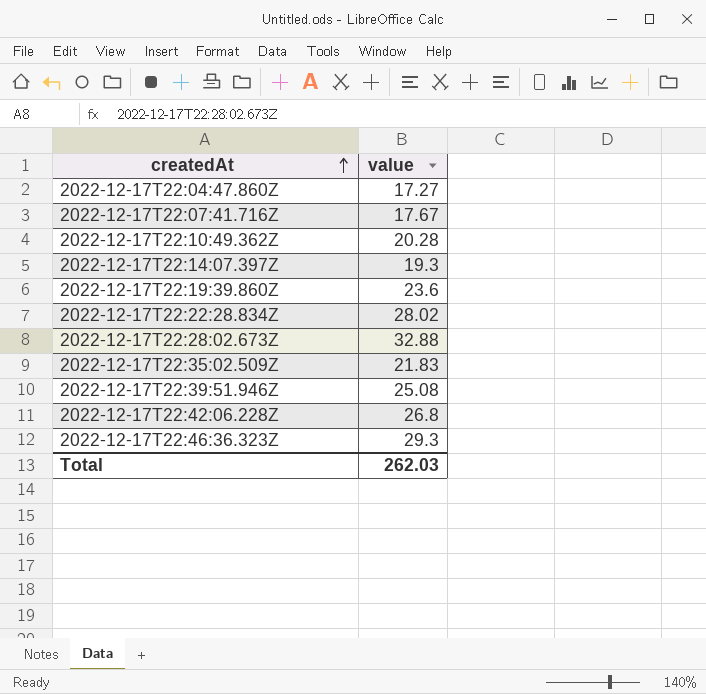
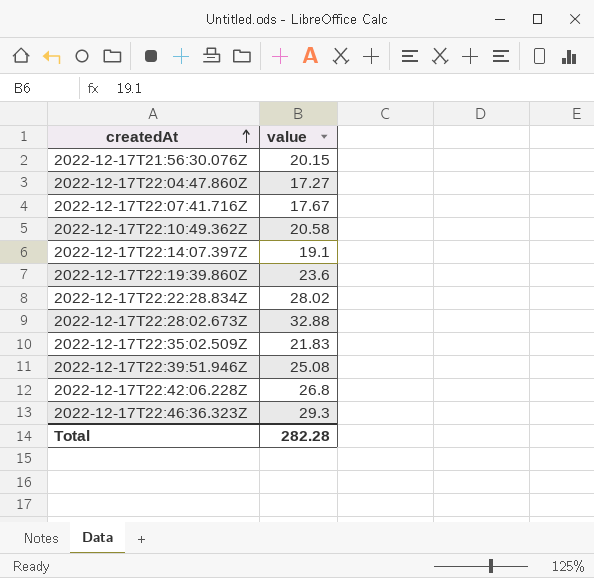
row 2022-12-17T21:56:30.076Z: none -> 20.15
2022-12-17T22:10:49.362Z | value: 20.28 -> 20.58
2022-12-17T22:14:07.397Z | value: 19.3 -> 19.1
Total | value: 262.03 -> 282.28

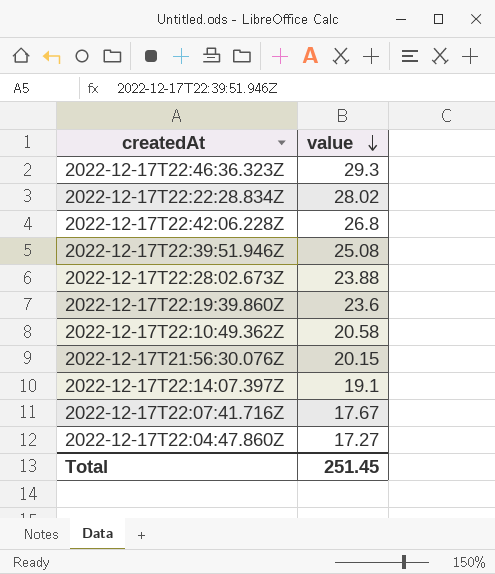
row order: createdAt ascending -> value descending
row 2022-12-17T22:35:02.509Z: 21.83 -> none
2022-12-17T22:28:02.673Z | value: 32.88 -> 23.88
Total | value: 282.28 -> 251.45

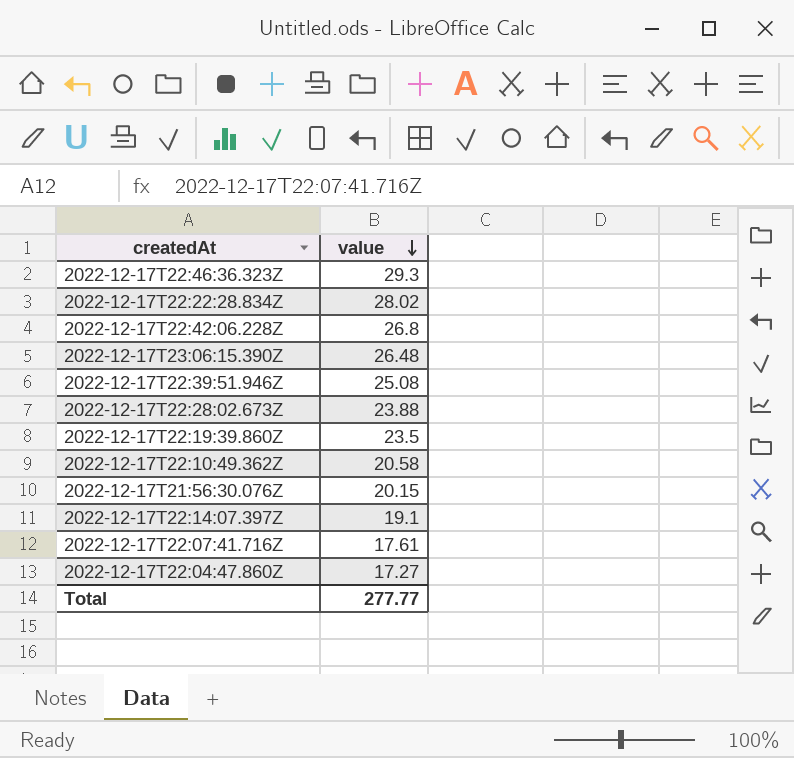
row 2022-12-17T23:06:15.390Z: none -> 26.48
2022-12-17T22:19:39.860Z | value: 23.6 -> 23.5
2022-12-17T22:07:41.716Z | value: 17.67 -> 17.61
Total | value: 251.45 -> 277.77

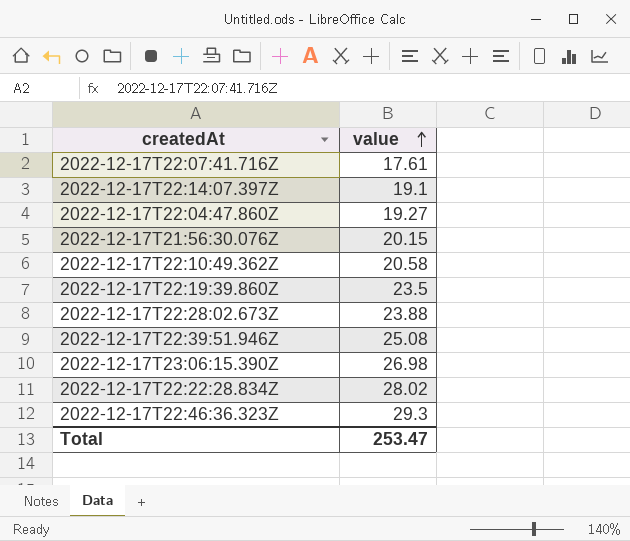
row order: value descending -> value ascending
row 2022-12-17T22:42:06.228Z: 26.8 -> none
2022-12-17T22:04:47.860Z | value: 17.27 -> 19.27
2022-12-17T23:06:15.390Z | value: 26.48 -> 26.98
Total | value: 277.77 -> 253.47

